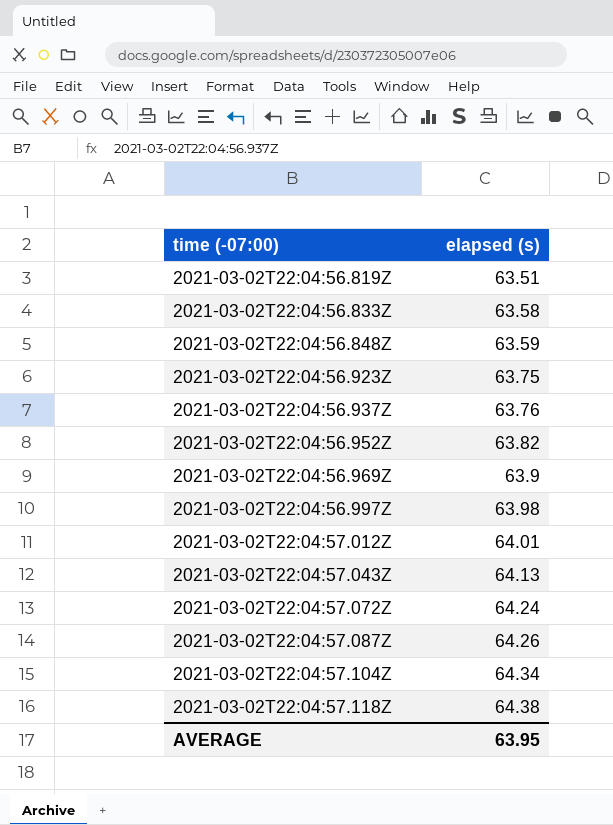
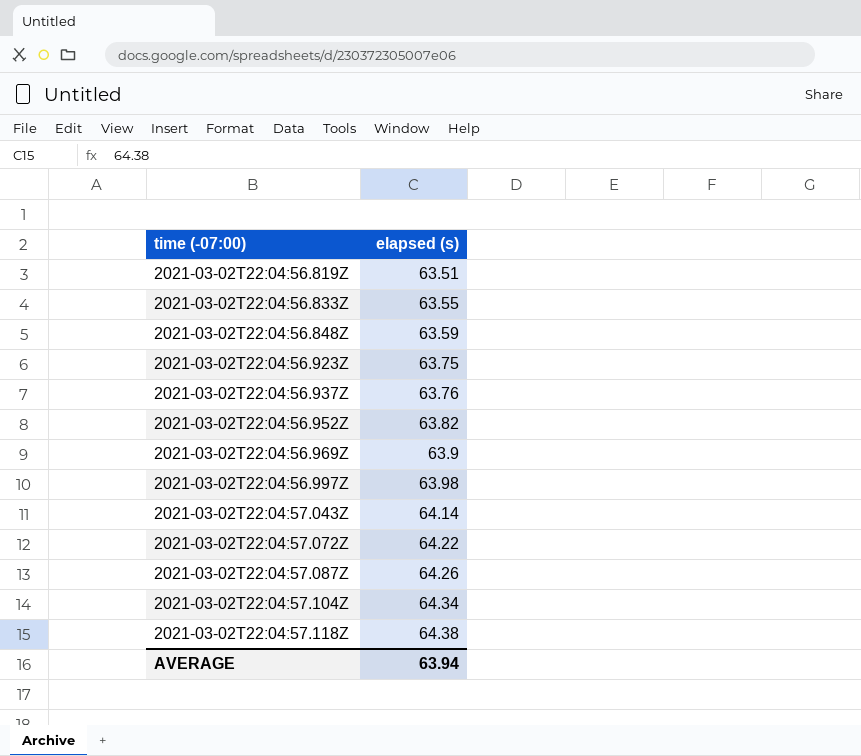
row 2021-03-02T22:04:57.012Z: 64.01 -> none
2021-03-02T22:04:56.833Z | elapsed (s): 63.58 -> 63.55
2021-03-02T22:04:57.043Z | elapsed (s): 64.13 -> 64.14
2021-03-02T22:04:57.072Z | elapsed (s): 64.24 -> 64.22
AVERAGE | elapsed (s): 63.95 -> 63.94

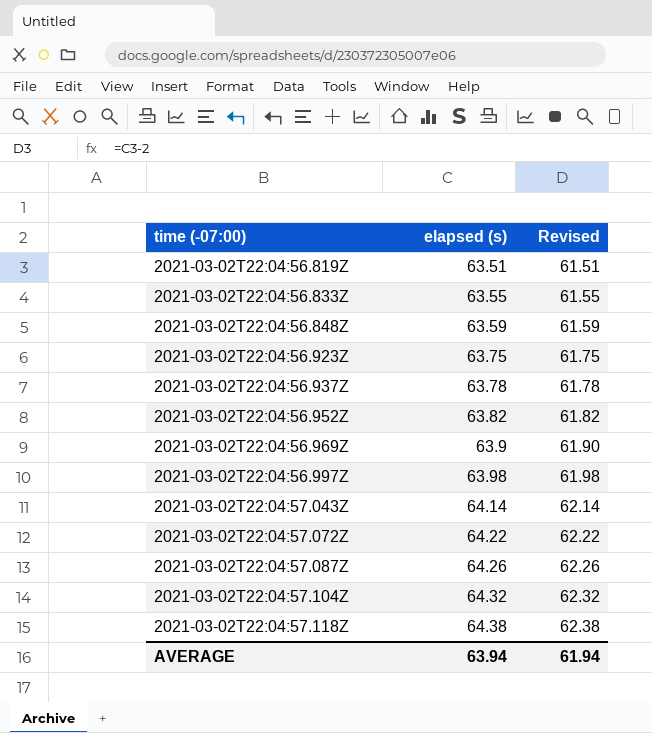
column Revised | formula: none -> [elapsed (s)] - 2
2021-03-02T22:04:56.937Z | elapsed (s): 63.76 -> 63.78
2021-03-02T22:04:57.104Z | elapsed (s): 64.34 -> 64.32

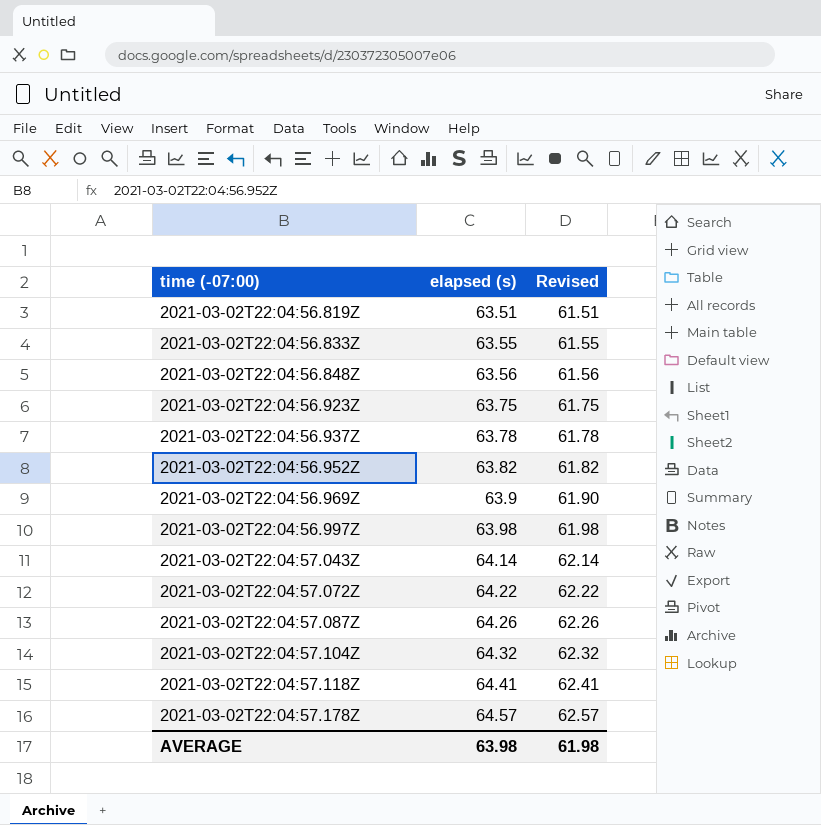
2021-03-02T22:04:56.848Z | elapsed (s): 63.59 -> 63.56
2021-03-02T22:04:56.848Z | Revised: 61.59 -> 61.56
2021-03-02T22:04:57.118Z | elapsed (s): 64.38 -> 64.41
2021-03-02T22:04:57.118Z | Revised: 62.38 -> 62.41
row 2021-03-02T22:04:57.178Z: none -> 64.57 | 62.57
AVERAGE | elapsed (s): 63.94 -> 63.98
AVERAGE | Revised: 61.94 -> 61.98

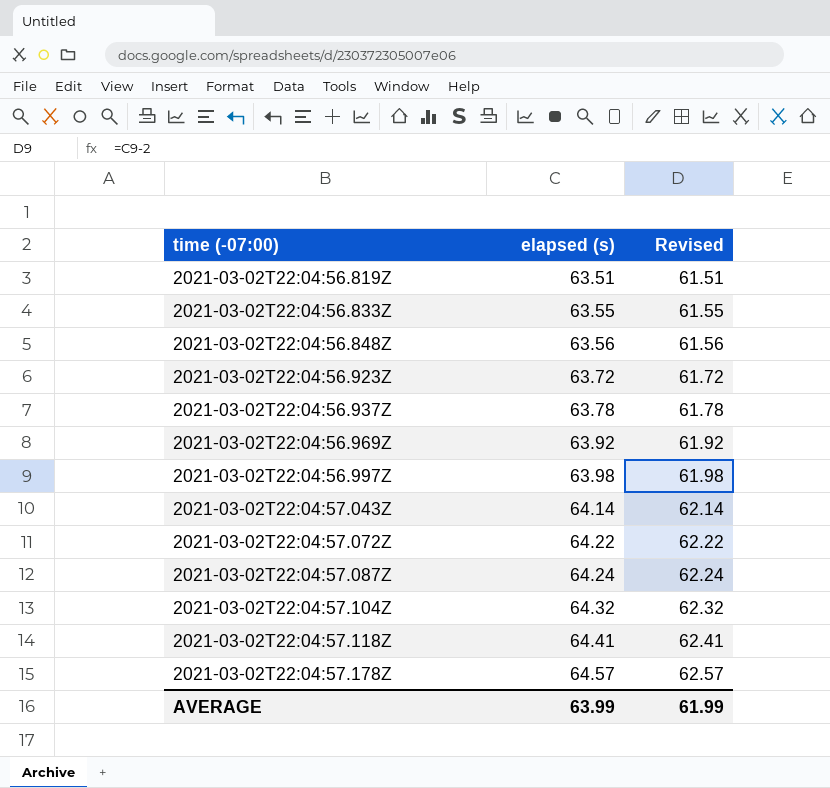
row 2021-03-02T22:04:56.952Z: 63.82 | 61.82 -> none
2021-03-02T22:04:56.923Z | elapsed (s): 63.75 -> 63.72
2021-03-02T22:04:56.923Z | Revised: 61.75 -> 61.72
2021-03-02T22:04:56.969Z | elapsed (s): 63.9 -> 63.92
2021-03-02T22:04:56.969Z | Revised: 61.90 -> 61.92
2021-03-02T22:04:57.087Z | elapsed (s): 64.26 -> 64.24
2021-03-02T22:04:57.087Z | Revised: 62.26 -> 62.24
AVERAGE | elapsed (s): 63.98 -> 63.99
AVERAGE | Revised: 61.98 -> 61.99

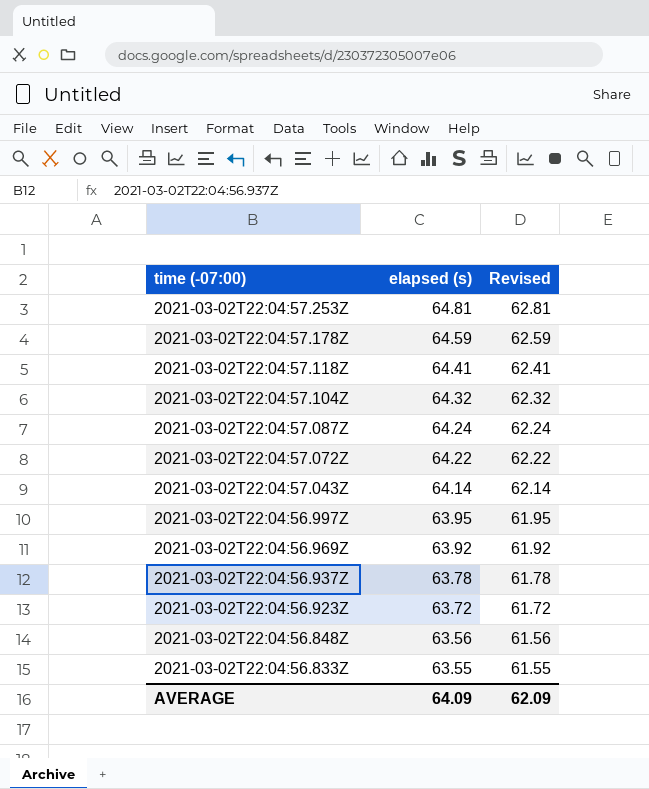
row order: time (-07:00) ascending -> time (-07:00) descending
row 2021-03-02T22:04:56.819Z: 63.51 | 61.51 -> none
row 2021-03-02T22:04:57.253Z: none -> 64.81 | 62.81
2021-03-02T22:04:57.178Z | elapsed (s): 64.57 -> 64.59
2021-03-02T22:04:57.178Z | Revised: 62.57 -> 62.59
2021-03-02T22:04:56.997Z | elapsed (s): 63.98 -> 63.95
2021-03-02T22:04:56.997Z | Revised: 61.98 -> 61.95
AVERAGE | elapsed (s): 63.99 -> 64.09
AVERAGE | Revised: 61.99 -> 62.09

